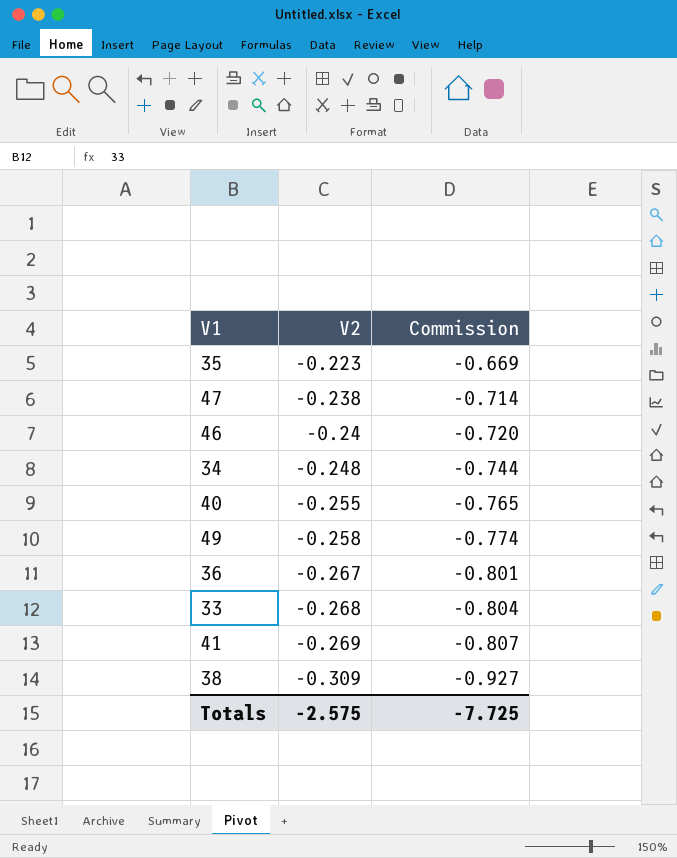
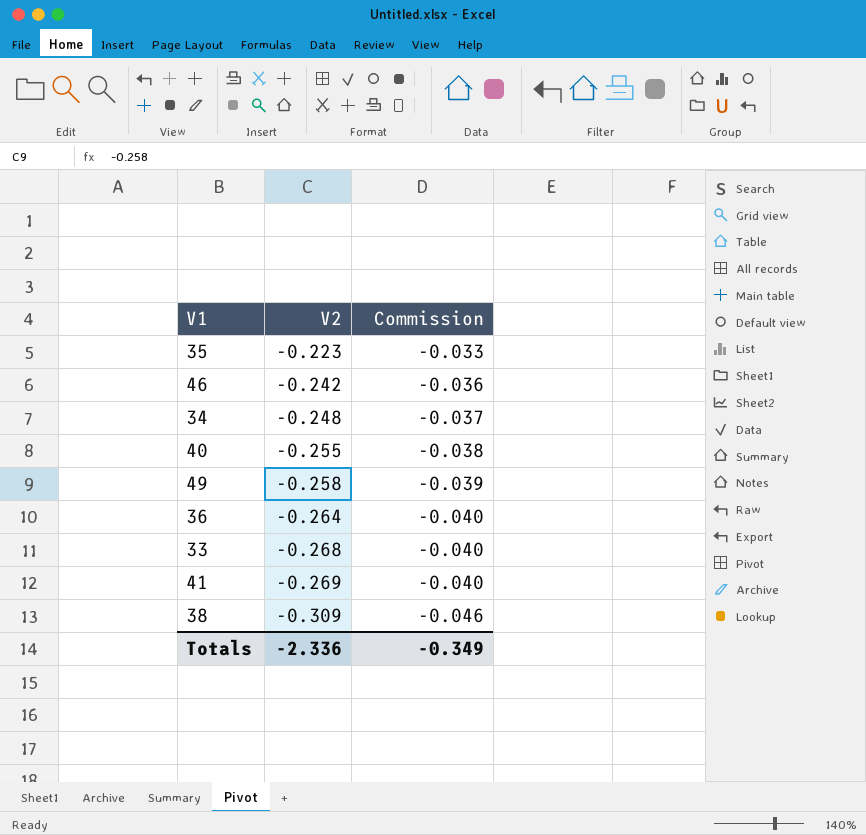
column Commission | formula: [V2] * 3 -> [V2] * 0.15
row 47: -0.238 | -0.714 -> none
46 | V2: -0.24 -> -0.242
36 | V2: -0.267 -> -0.264
Totals | V2: -2.575 -> -2.336
Totals | Commission: -7.725 -> -0.349

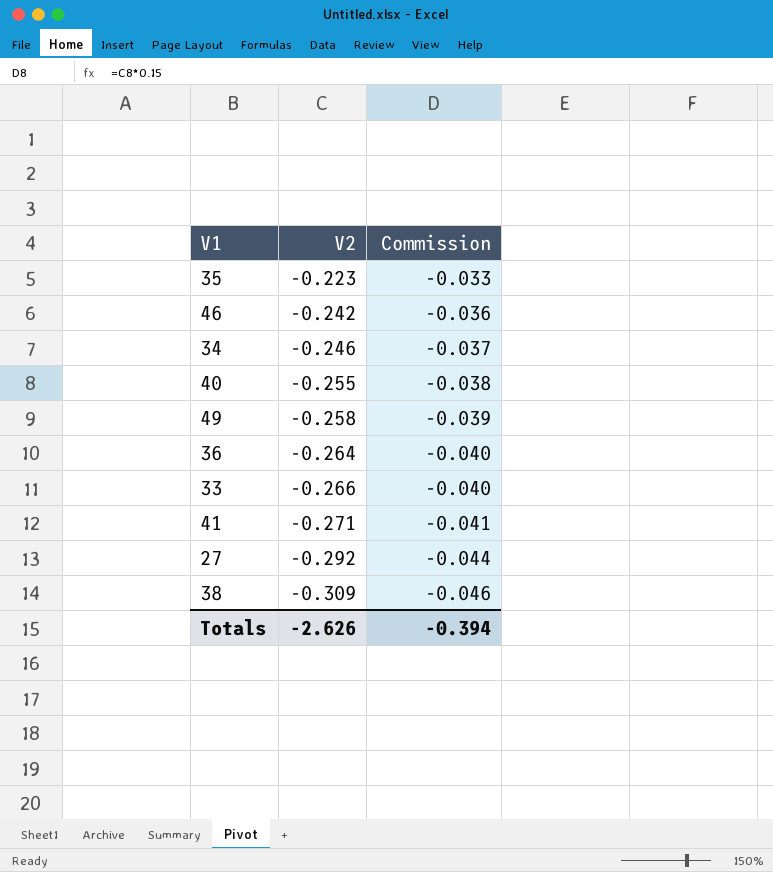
34 | V2: -0.248 -> -0.246
33 | V2: -0.268 -> -0.266
41 | V2: -0.269 -> -0.271
41 | Commission: -0.040 -> -0.041
row 27: none -> -0.292 | -0.044
Totals | V2: -2.336 -> -2.626
Totals | Commission: -0.349 -> -0.394

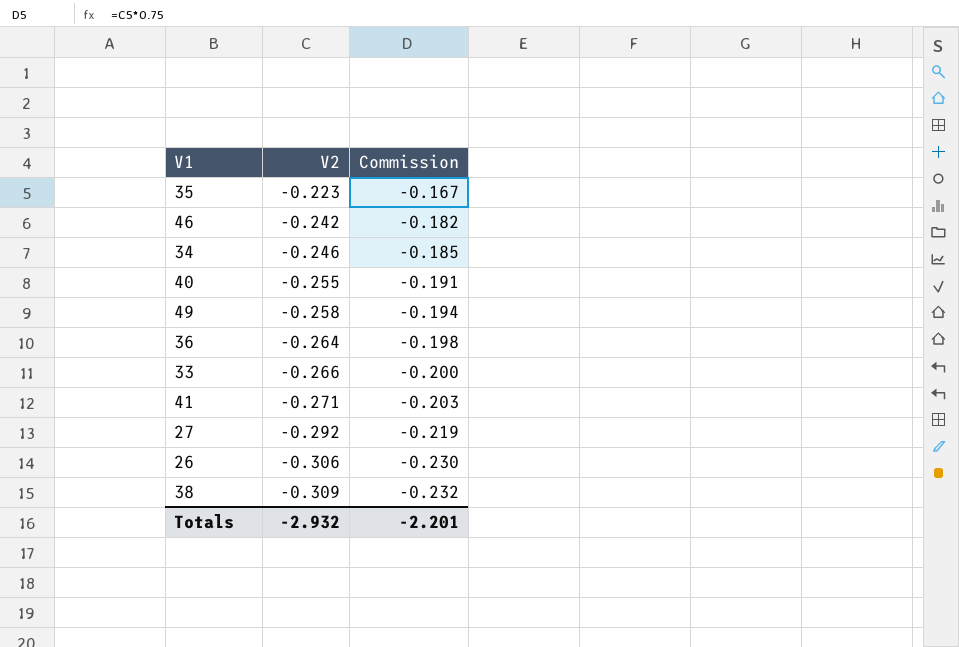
column Commission | formula: [V2] * 0.15 -> [V2] * 0.75
row 26: none -> -0.306 | -0.230
Totals | V2: -2.626 -> -2.932
Totals | Commission: -0.394 -> -2.201

